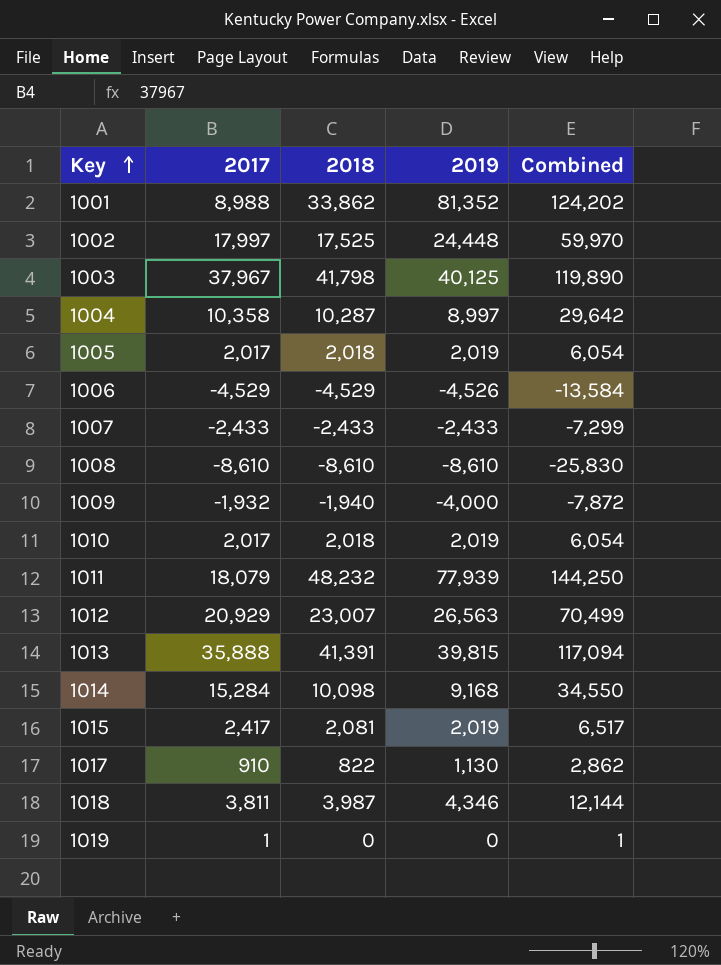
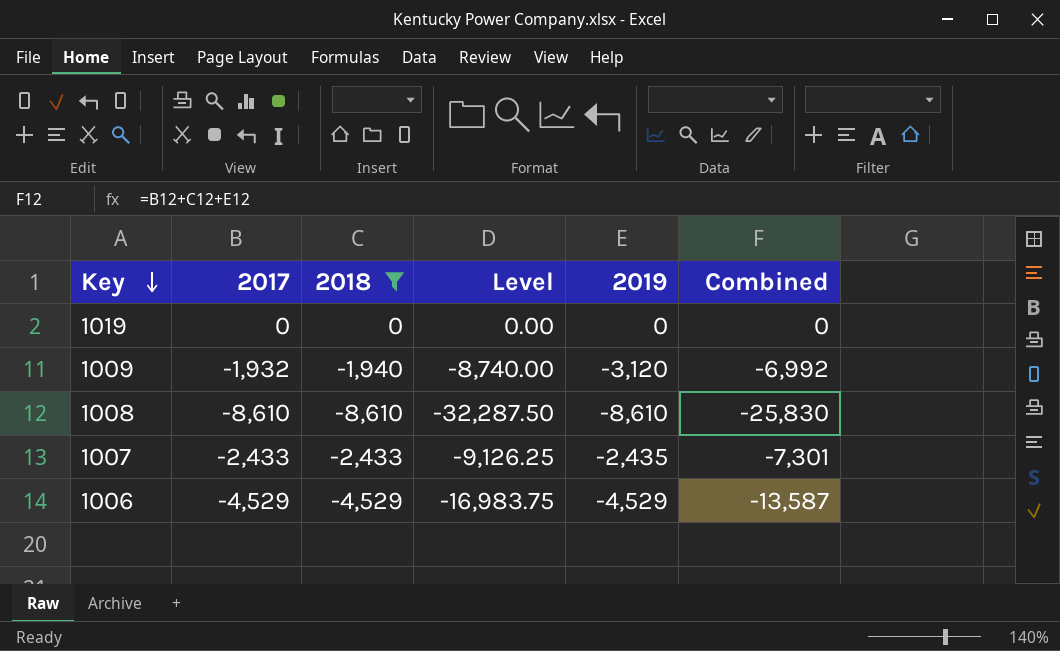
filter: none -> 2018 <= 0
row order: Key ascending -> Key descending
column Level | formula: none -> [Combined] * 1.25
1019 | 2017: 1 -> 0
1019 | Combined: 1 -> 0
1009 | 2019: -4,000 -> -3,120
1009 | Combined: -7,872 -> -6,992
1007 | 2019: -2,433 -> -2,435
1007 | Combined: -7,299 -> -7,301
1006 | 2019: -4,526 -> -4,529
1006 | Combined: -13,584 -> -13,587

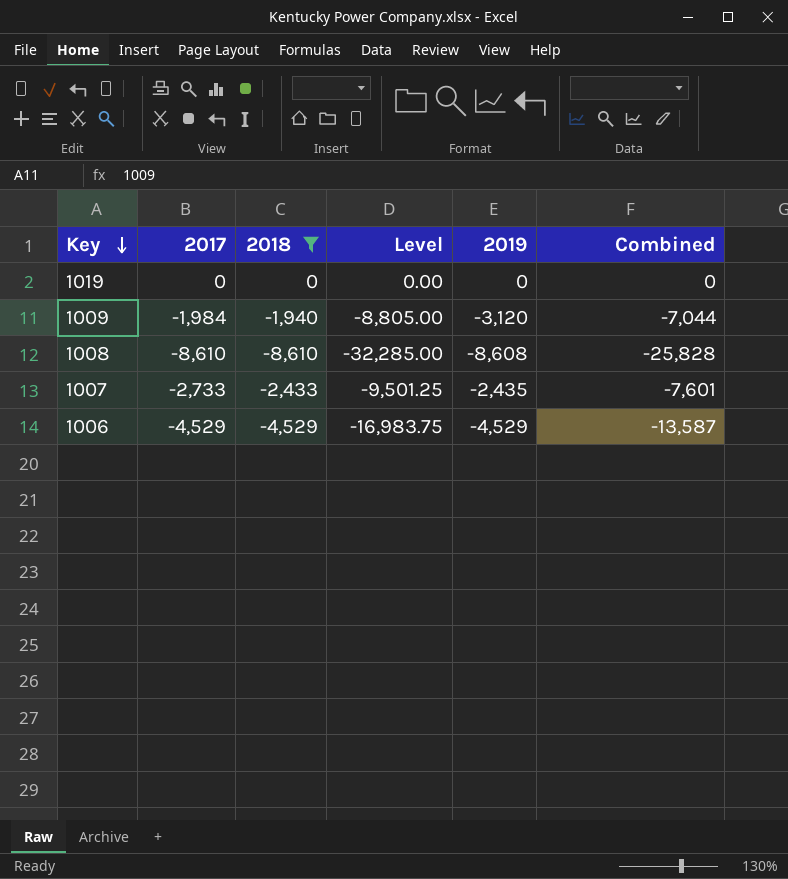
1009 | 2017: -1,932 -> -1,984
1009 | Level: -8,740.00 -> -8,805.00
1009 | Combined: -6,992 -> -7,044
1008 | Level: -32,287.50 -> -32,285.00
1008 | 2019: -8,610 -> -8,608
1008 | Combined: -25,830 -> -25,828
1007 | 2017: -2,433 -> -2,733
1007 | Level: -9,126.25 -> -9,501.25
1007 | Combined: -7,301 -> -7,601

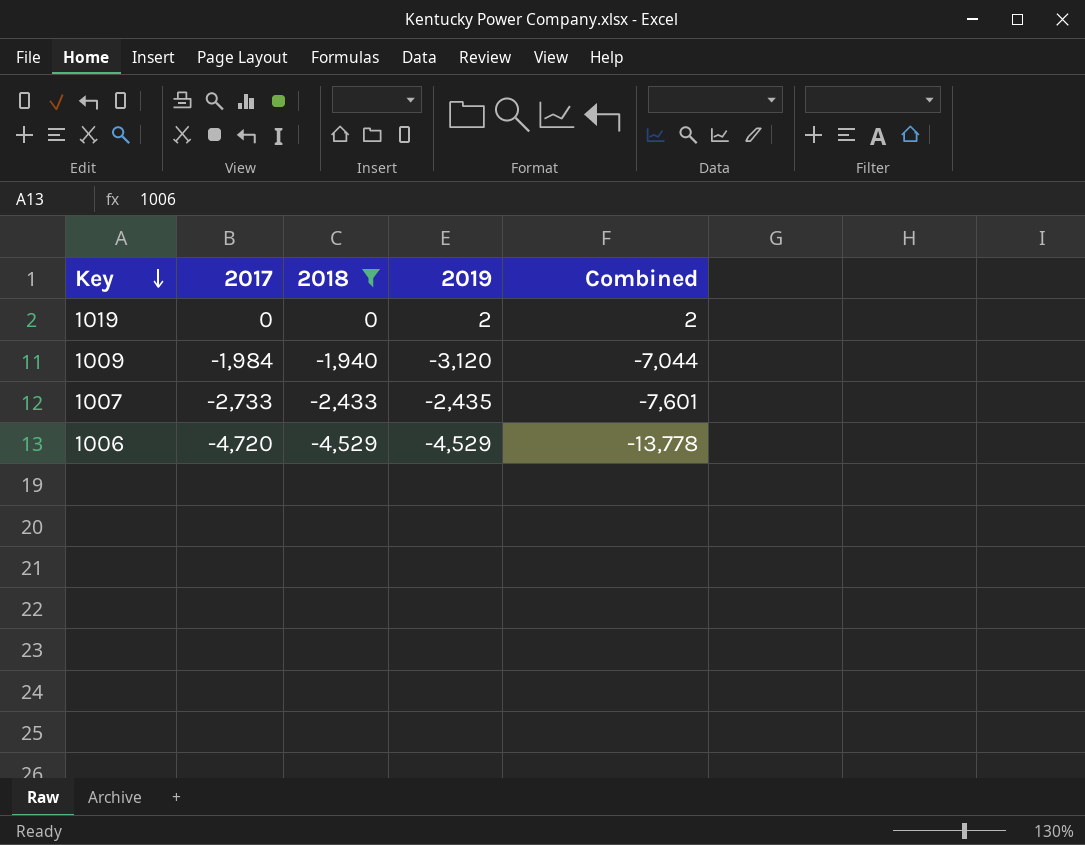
column Level | formula: [Combined] * 1.25 -> none
row 1008: -8,610 | -8,610 | -32,285.00 | -8,608 | -25,828 -> none
1019 | 2019: 0 -> 2
1019 | Combined: 0 -> 2
1006 | 2017: -4,529 -> -4,720
1006 | Combined: -13,587 -> -13,778

